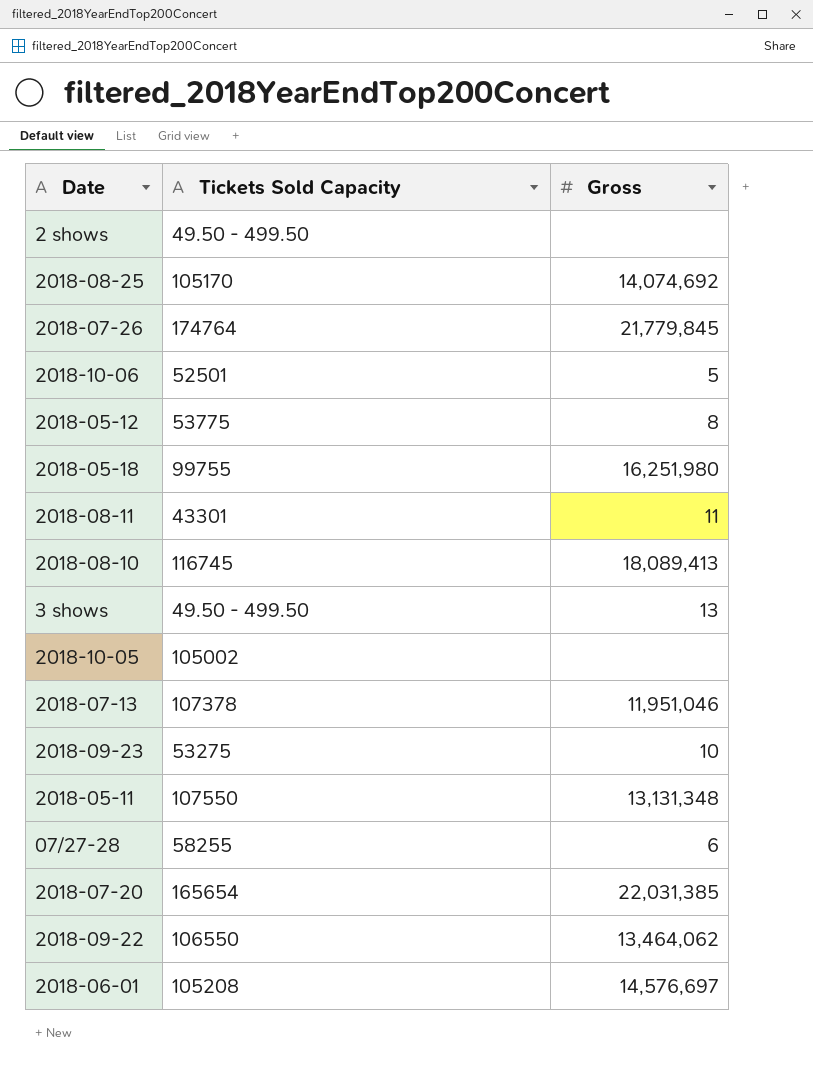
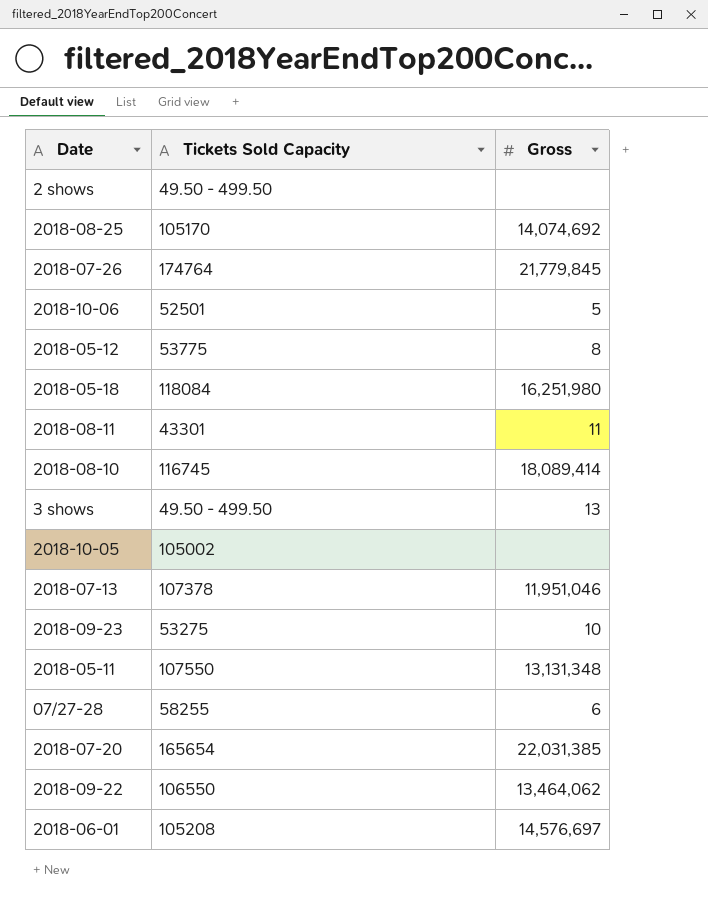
2018-05-18 | Tickets Sold Capacity: 99755 -> 118084
2018-08-10 | Gross: 18,089,413 -> 18,089,414

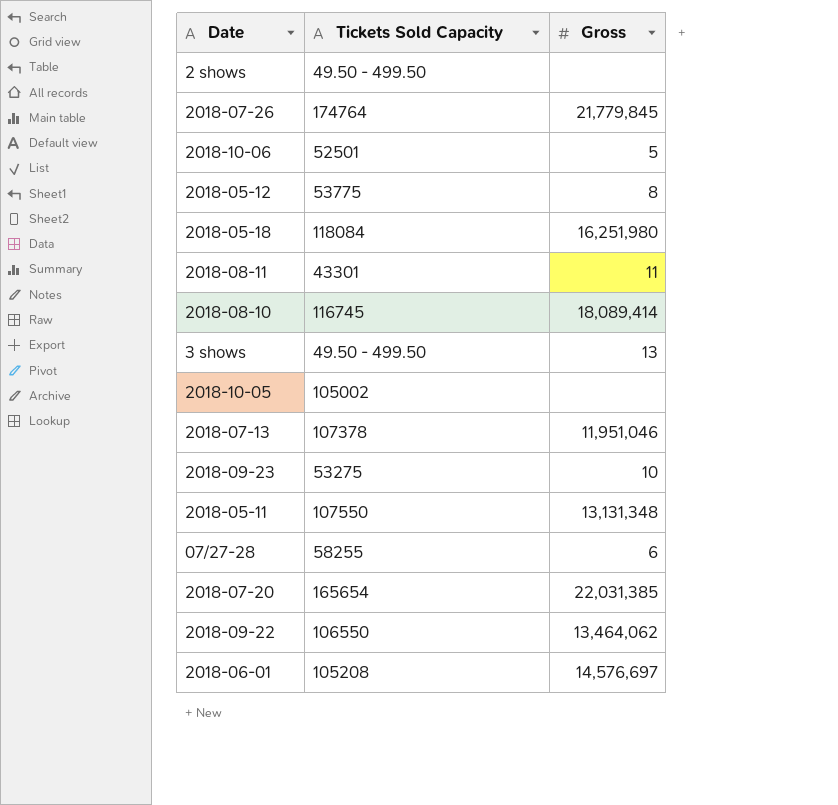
row 2018-08-25: 105170 | 14,074,692 -> none

